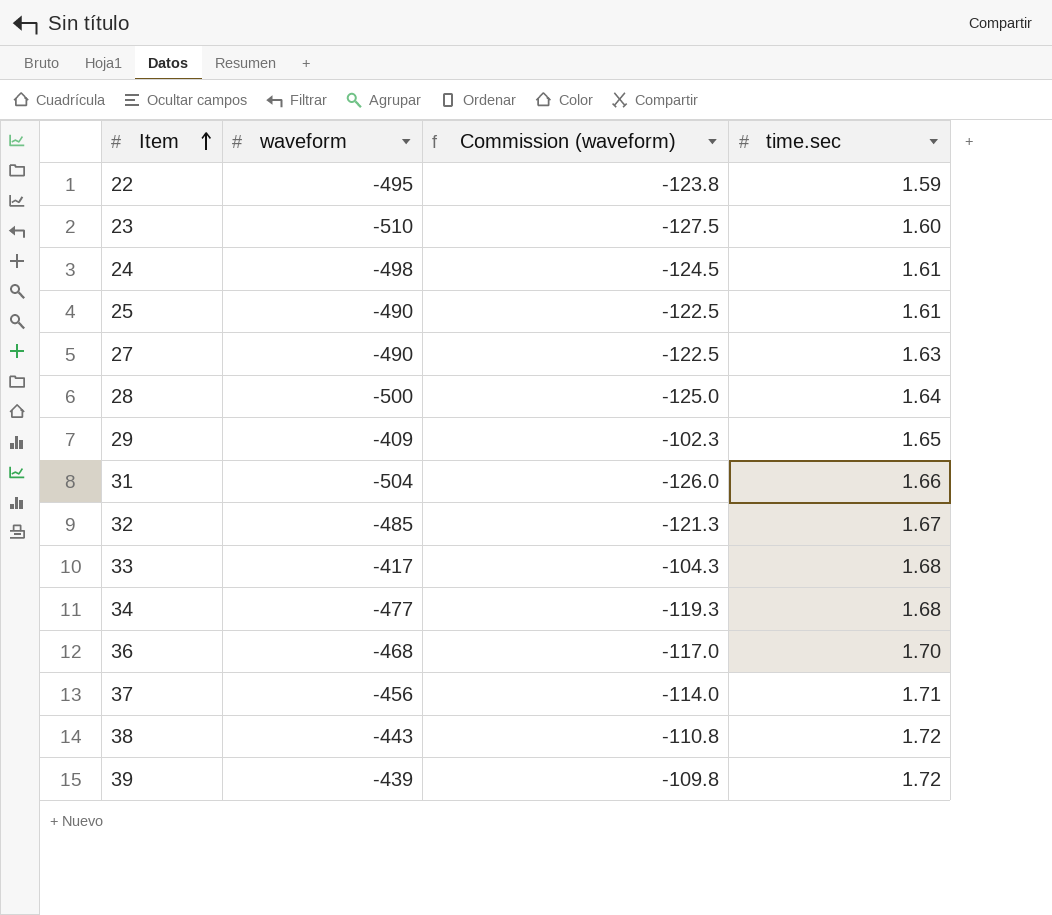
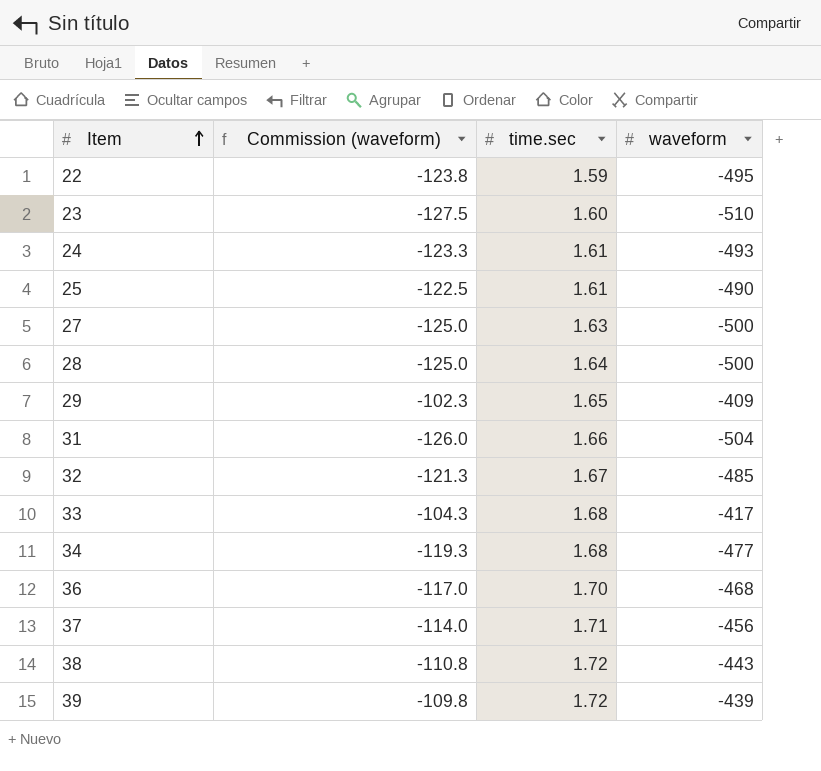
column waveform | position: 2 -> 4
24 | Commission (waveform): -124.5 -> -123.3
24 | waveform: -498 -> -493
27 | Commission (waveform): -122.5 -> -125.0
27 | waveform: -490 -> -500

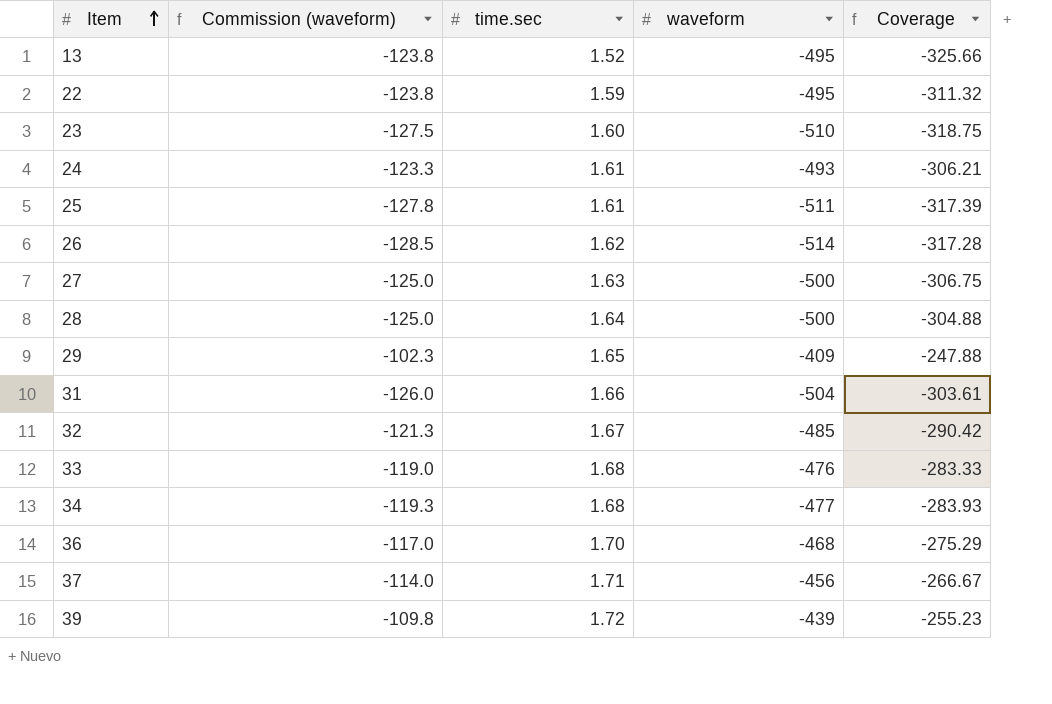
column Coverage | formula: none -> [waveform] / [time.sec]
row 38: -110.8 | 1.72 | -443 -> none
row 13: none -> -123.8 | 1.52 | -495 | -325.66
25 | Commission (waveform): -122.5 -> -127.8
25 | waveform: -490 -> -511
row 26: none -> -128.5 | 1.62 | -514 | -317.28
33 | Commission (waveform): -104.3 -> -119.0
33 | waveform: -417 -> -476

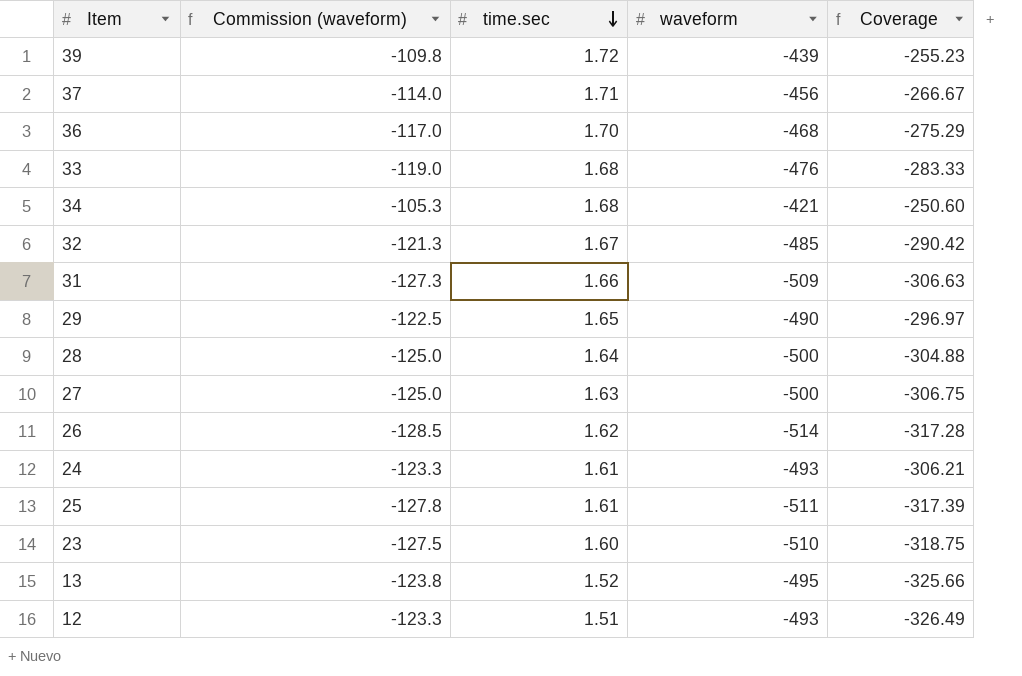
row order: Item ascending -> time.sec descending
row 22: -123.8 | 1.59 | -495 | -311.32 -> none
34 | Commission (waveform): -119.3 -> -105.3
34 | waveform: -477 -> -421
34 | Coverage: -283.93 -> -250.60
31 | Commission (waveform): -126.0 -> -127.3
31 | waveform: -504 -> -509
31 | Coverage: -303.61 -> -306.63
29 | Commission (waveform): -102.3 -> -122.5
29 | waveform: -409 -> -490
29 | Coverage: -247.88 -> -296.97
row 12: none -> -123.3 | 1.51 | -493 | -326.49

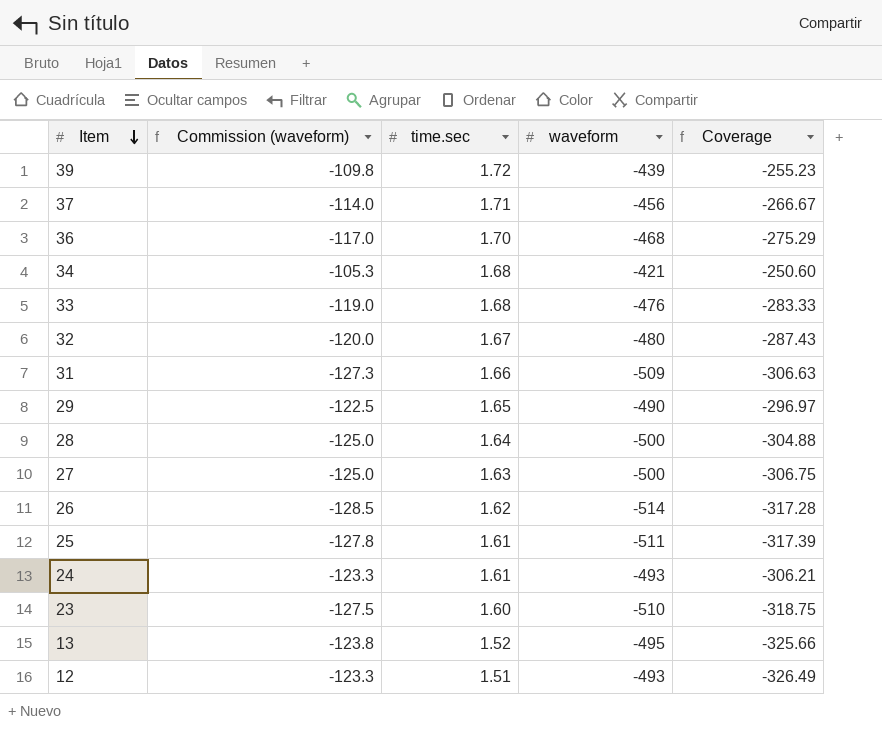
row order: time.sec descending -> Item descending
32 | Commission (waveform): -121.3 -> -120.0
32 | waveform: -485 -> -480
32 | Coverage: -290.42 -> -287.43

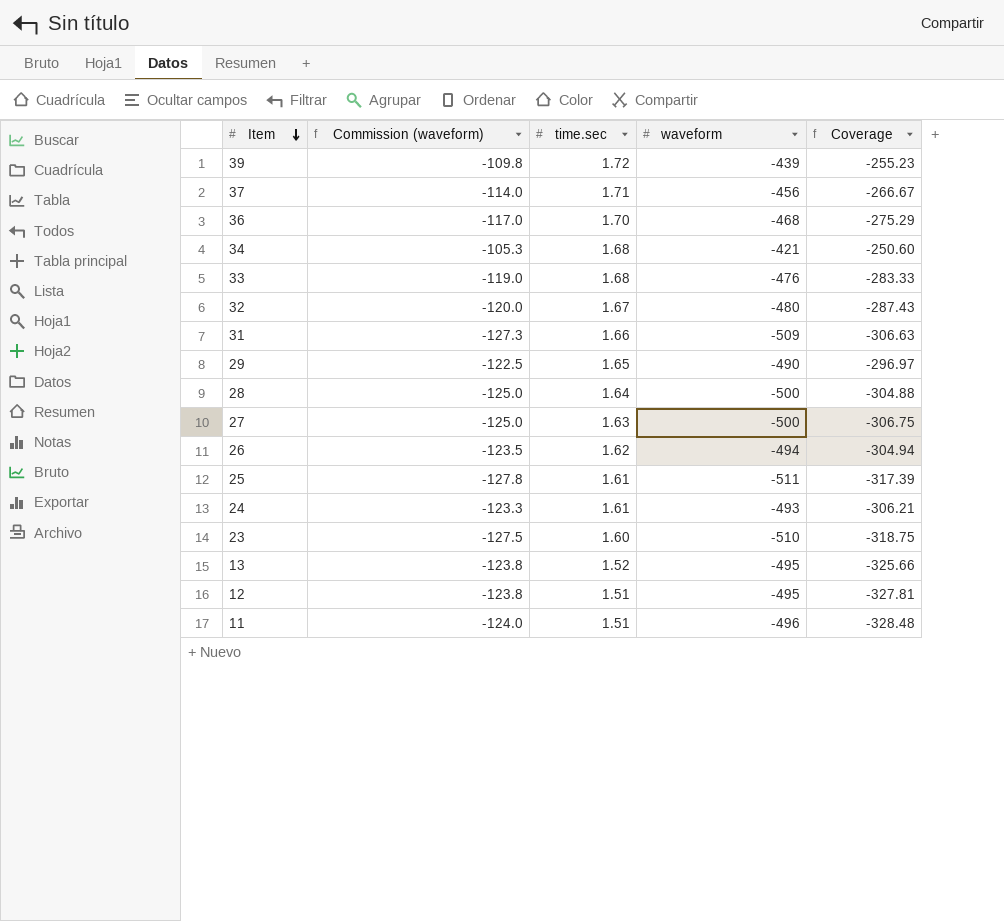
26 | Commission (waveform): -128.5 -> -123.5
26 | waveform: -514 -> -494
26 | Coverage: -317.28 -> -304.94
12 | Commission (waveform): -123.3 -> -123.8
12 | waveform: -493 -> -495
12 | Coverage: -326.49 -> -327.81
row 11: none -> -124.0 | 1.51 | -496 | -328.48

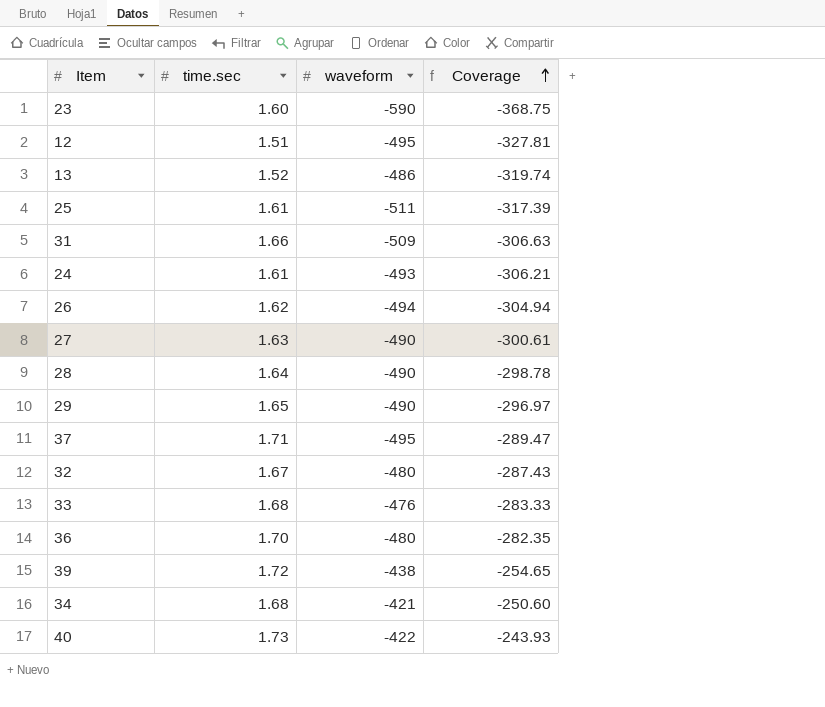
row order: Item descending -> Coverage ascending
column Commission (waveform) | formula: [waveform] * 0.25 -> none
row 11: -124.0 | 1.51 | -496 | -328.48 -> none
23 | waveform: -510 -> -590
23 | Coverage: -318.75 -> -368.75
13 | waveform: -495 -> -486
13 | Coverage: -325.66 -> -319.74
27 | waveform: -500 -> -490
27 | Coverage: -306.75 -> -300.61
28 | waveform: -500 -> -490
28 | Coverage: -304.88 -> -298.78
37 | waveform: -456 -> -495
37 | Coverage: -266.67 -> -289.47
36 | waveform: -468 -> -480
36 | Coverage: -275.29 -> -282.35
39 | waveform: -439 -> -438
39 | Coverage: -255.23 -> -254.65
row 40: none -> 1.73 | -422 | -243.93

